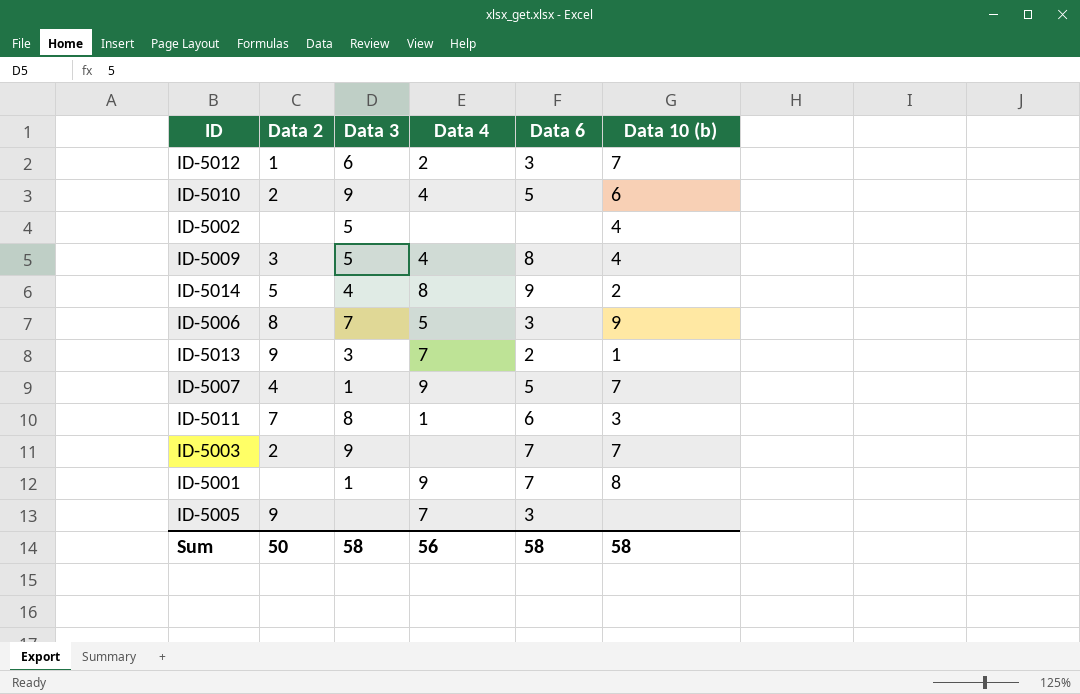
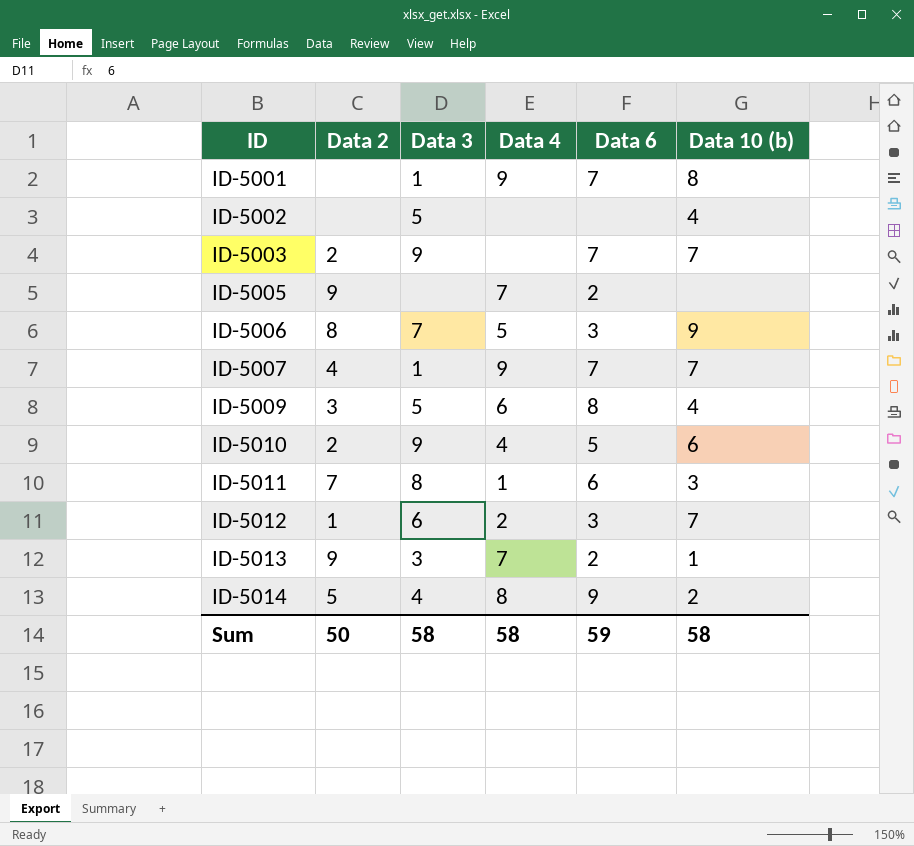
row order: none -> ID ascending
ID-5005 | Data 6: 3 -> 2
ID-5007 | Data 6: 5 -> 7
ID-5009 | Data 4: 4 -> 6
Sum | Data 4: 56 -> 58
Sum | Data 6: 58 -> 59

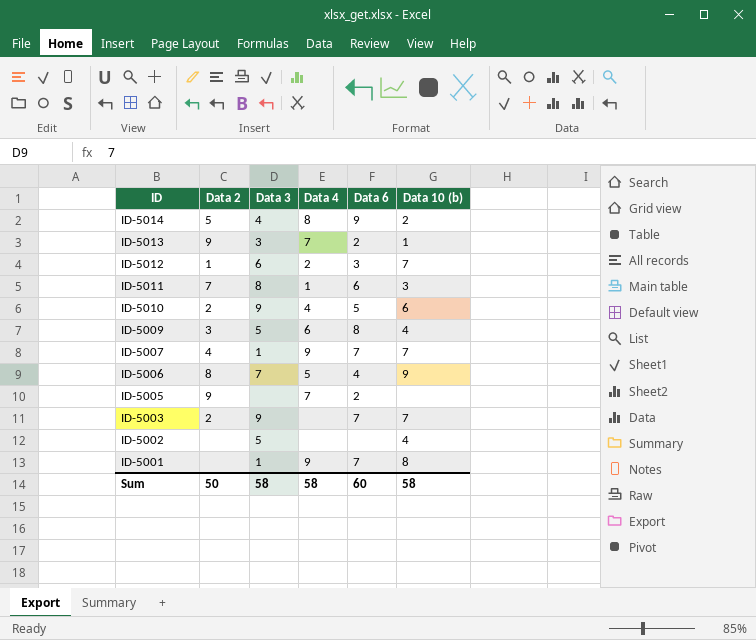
row order: ID ascending -> ID descending
ID-5006 | Data 6: 3 -> 4
Sum | Data 6: 59 -> 60

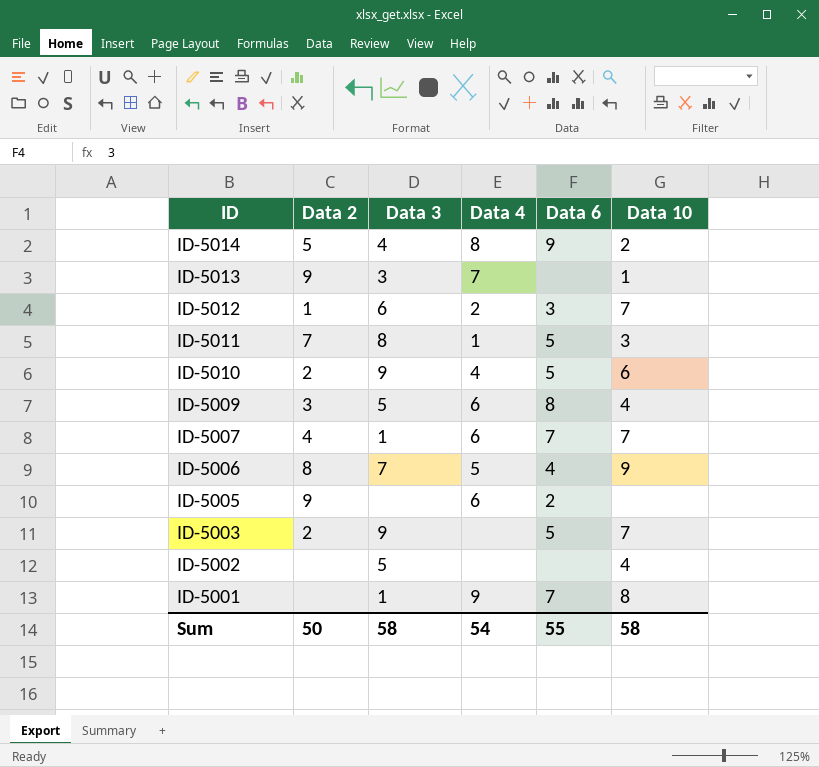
column name: Data 10 (b) -> Data 10
ID-5013 | Data 6: 2 -> none
ID-5011 | Data 6: 6 -> 5
ID-5007 | Data 4: 9 -> 6
ID-5005 | Data 4: 7 -> 6
ID-5003 | Data 6: 7 -> 5
Sum | Data 4: 58 -> 54
Sum | Data 6: 60 -> 55

